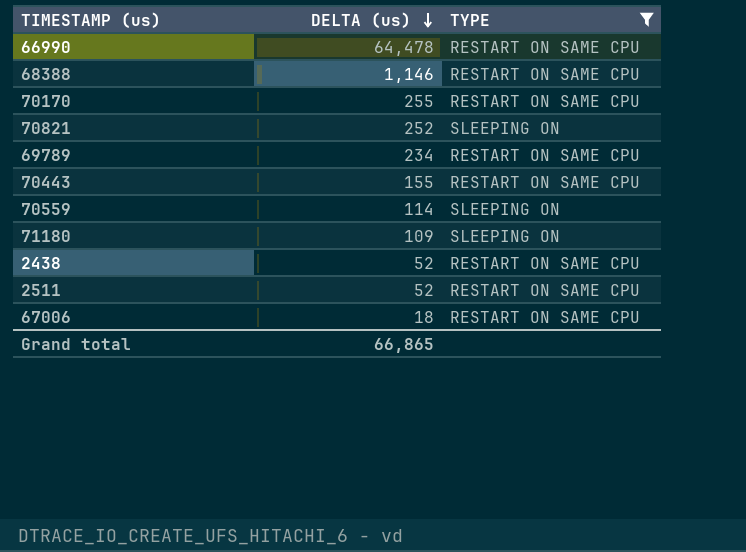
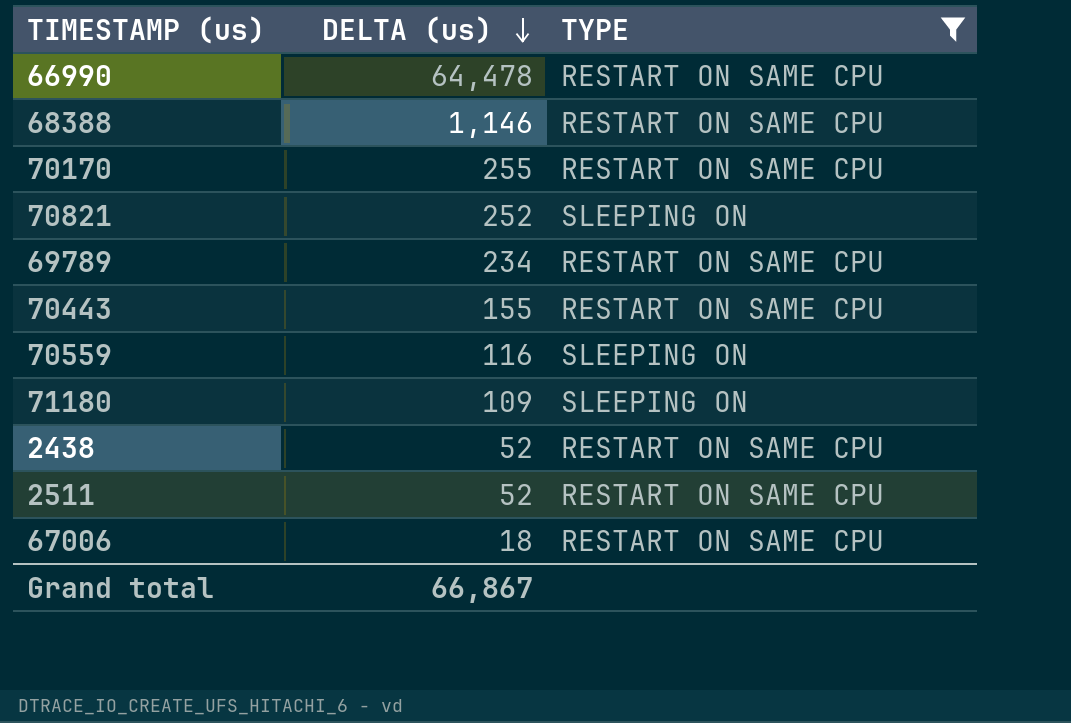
70559 | DELTA (us): 114 -> 116
Grand total | DELTA (us): 66,865 -> 66,867

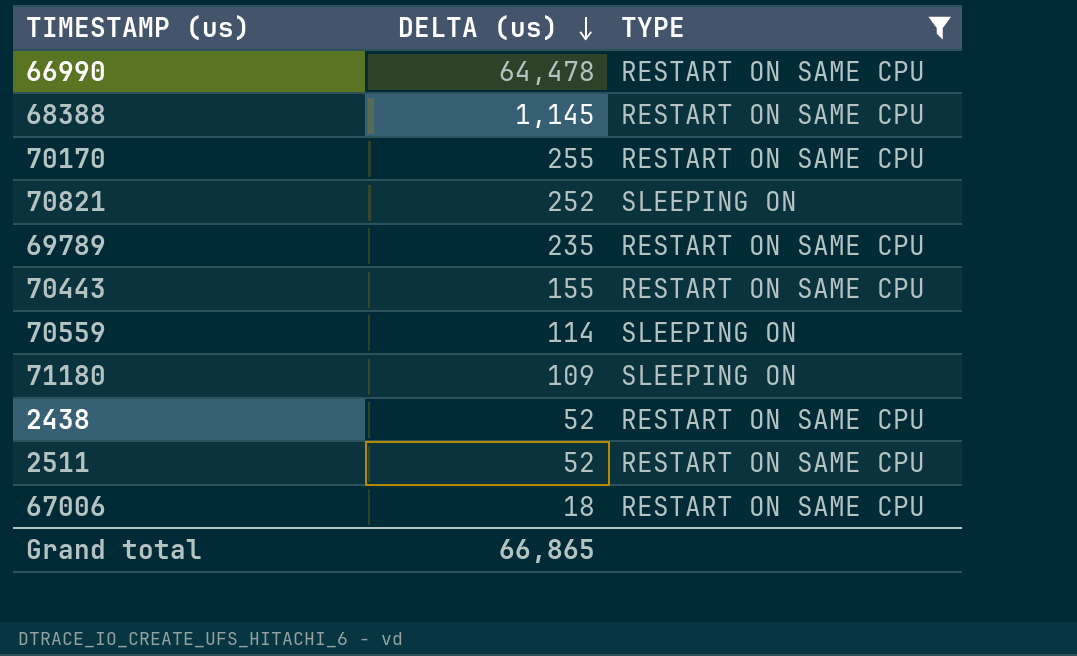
68388 | DELTA (us): 1,146 -> 1,145
69789 | DELTA (us): 234 -> 235
70559 | DELTA (us): 116 -> 114
Grand total | DELTA (us): 66,867 -> 66,865

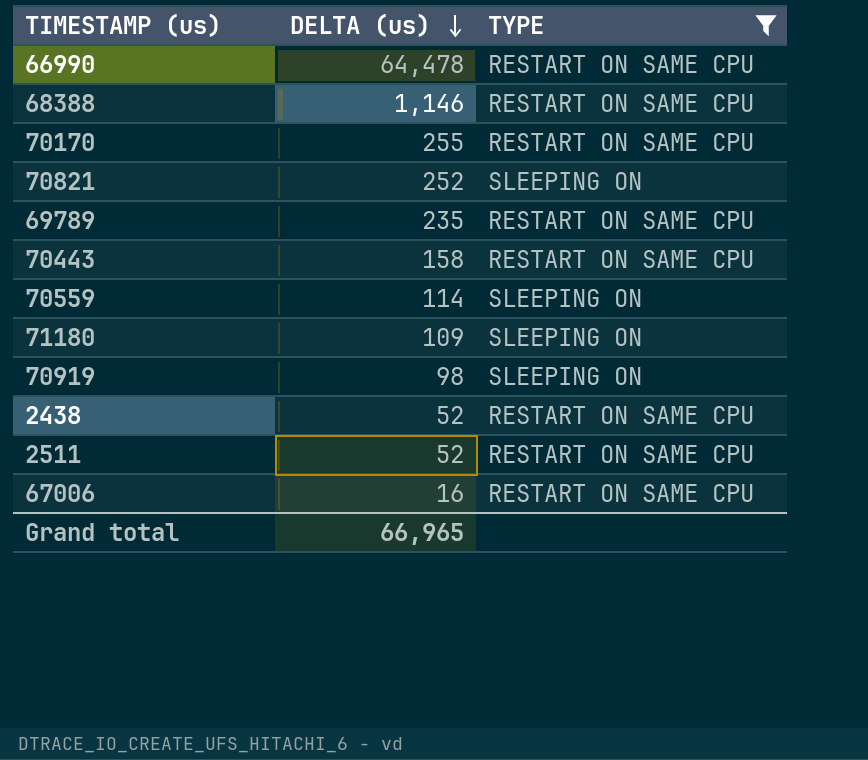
68388 | DELTA (us): 1,145 -> 1,146
70443 | DELTA (us): 155 -> 158
row 70919: none -> 98 | SLEEPING ON
67006 | DELTA (us): 18 -> 16
Grand total | DELTA (us): 66,865 -> 66,965

